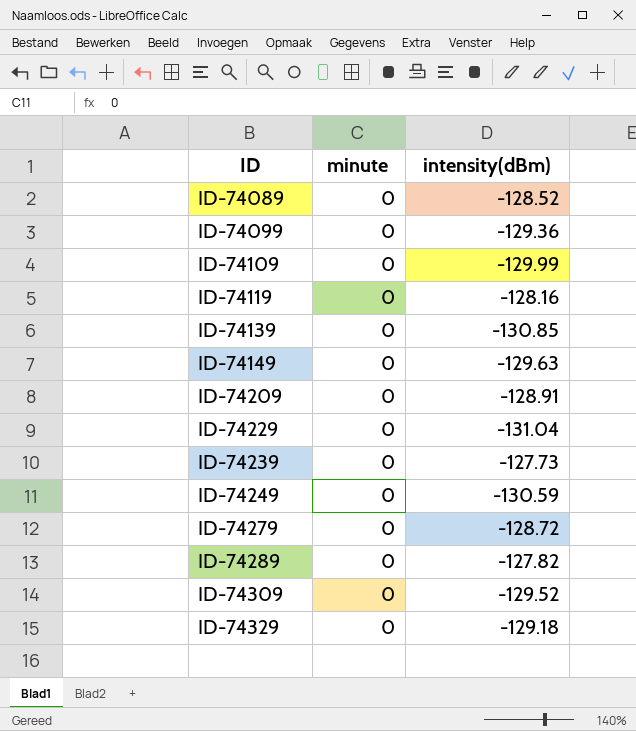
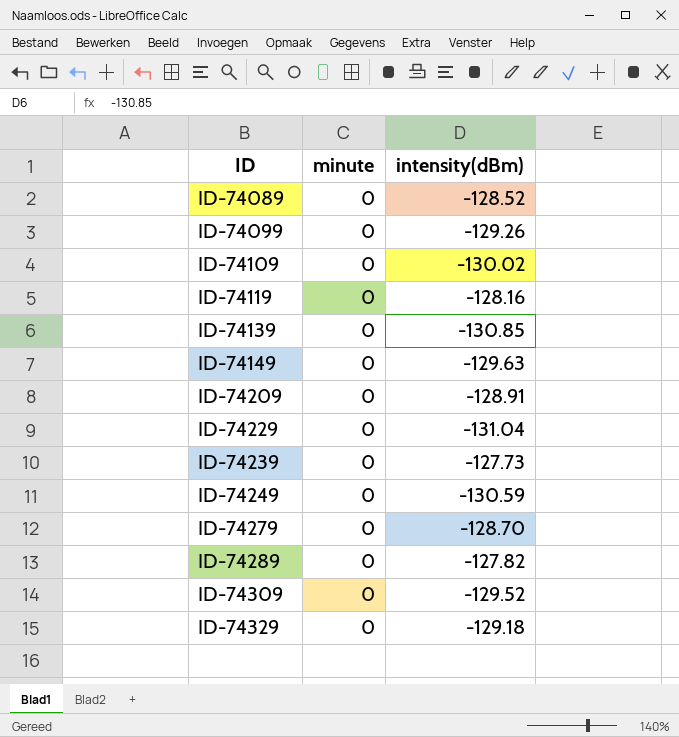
ID-74099 | intensity(dBm): -129.36 -> -129.26
ID-74109 | intensity(dBm): -129.99 -> -130.02
ID-74279 | intensity(dBm): -128.72 -> -128.70

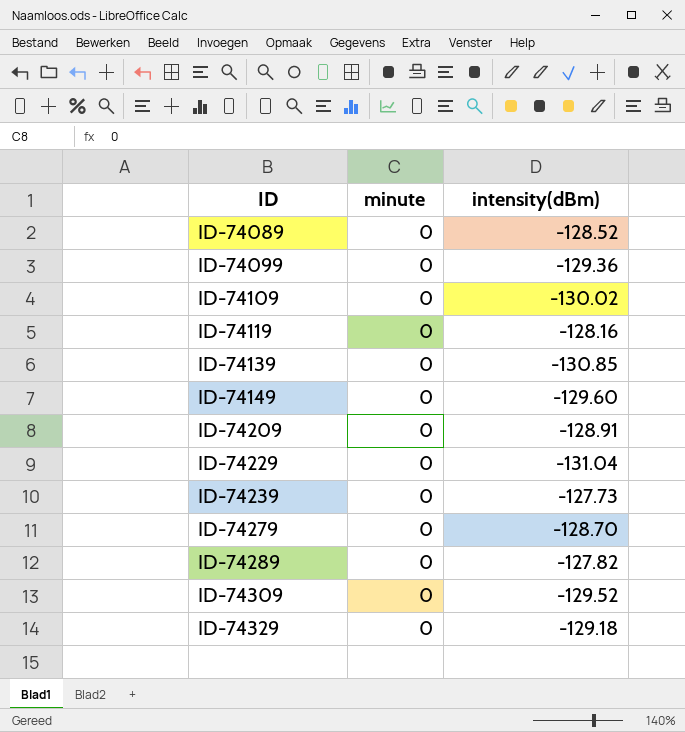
row ID-74249: 0 | -130.59 -> none
ID-74099 | intensity(dBm): -129.26 -> -129.36
ID-74149 | intensity(dBm): -129.63 -> -129.60

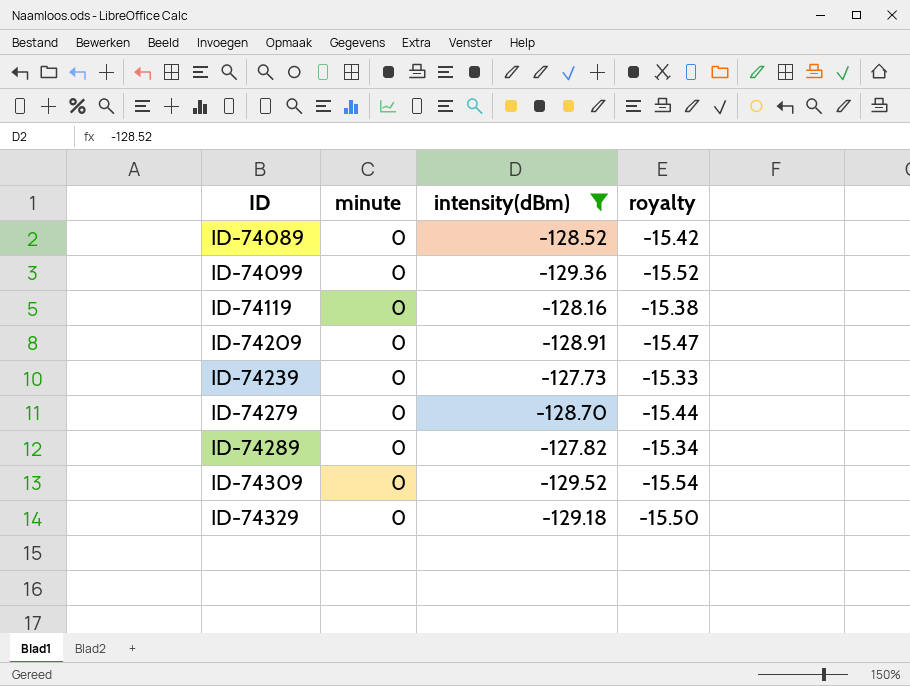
filter: none -> intensity(dBm) >= -129.52
column royalty | formula: none -> [intensity(dBm)] * 0.12

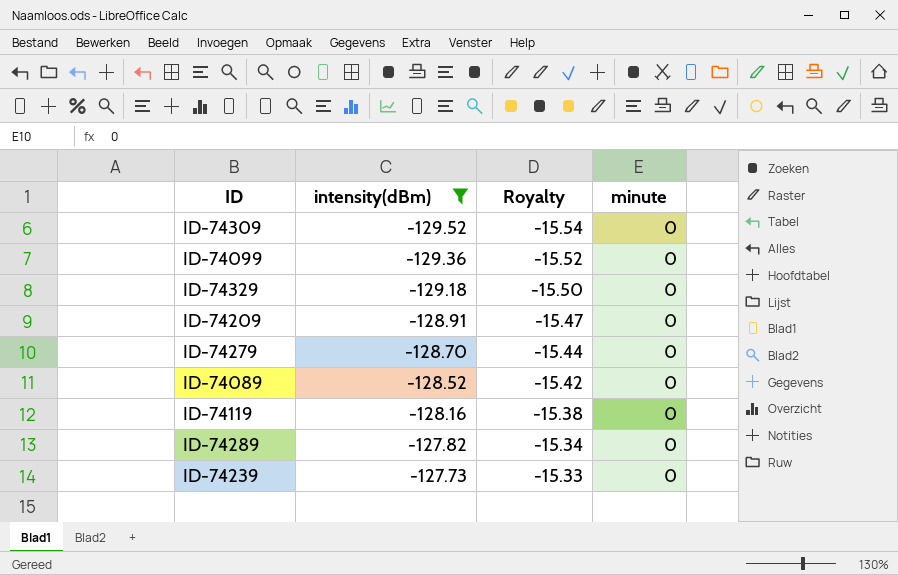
row order: ID ascending -> intensity(dBm) ascending
column name: royalty -> Royalty
column minute | position: 2 -> 4

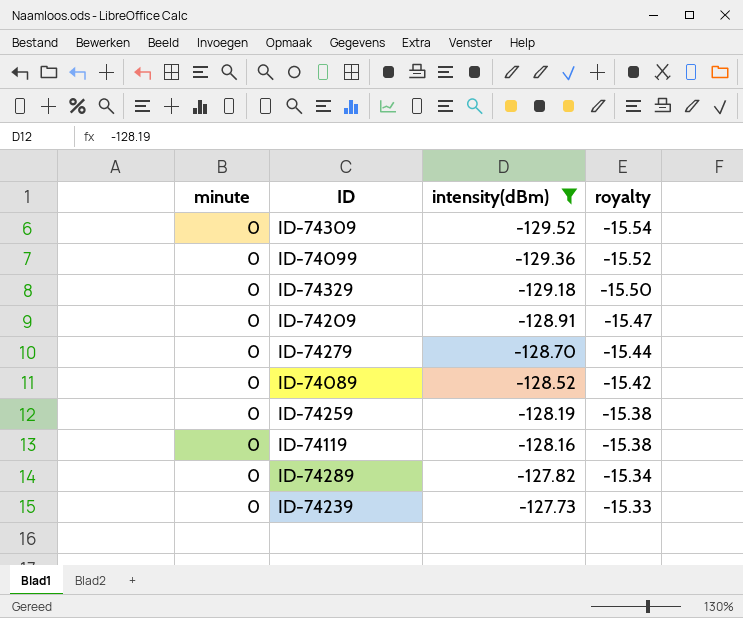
column minute | position: 4 -> 1
column name: Royalty -> royalty
row ID-74259: none -> 0 | -128.19 | -15.38

